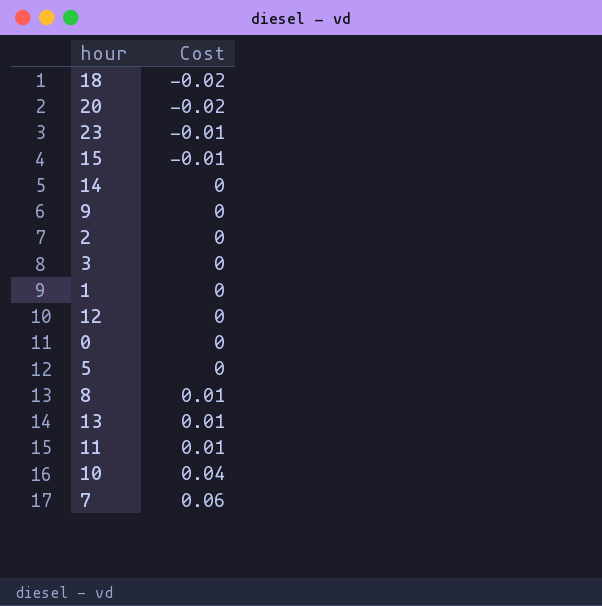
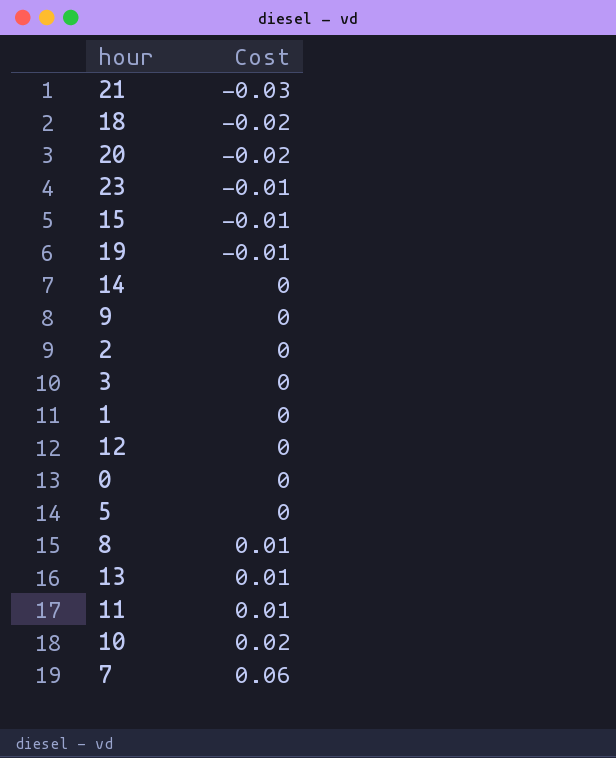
row 21: none -> -0.03
row 19: none -> -0.01
10 | Cost: 0.04 -> 0.02

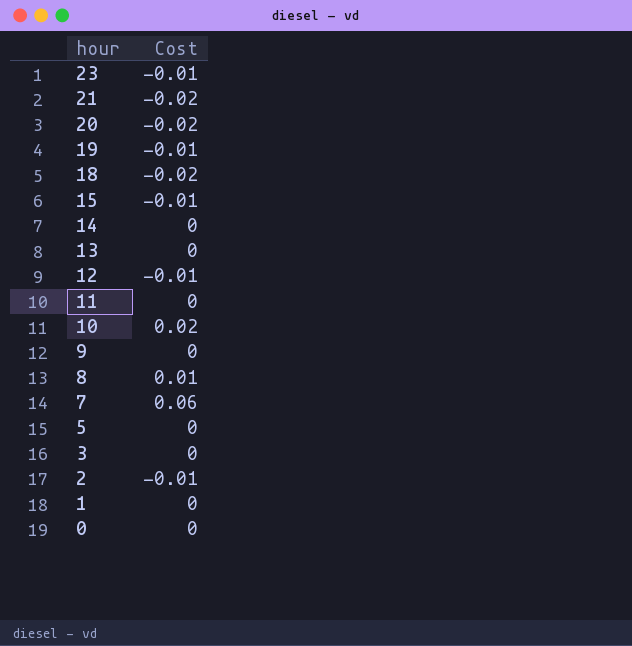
row order: Cost ascending -> hour descending
21 | Cost: -0.03 -> -0.02
13 | Cost: 0.01 -> 0
12 | Cost: 0 -> -0.01
11 | Cost: 0.01 -> 0
2 | Cost: 0 -> -0.01

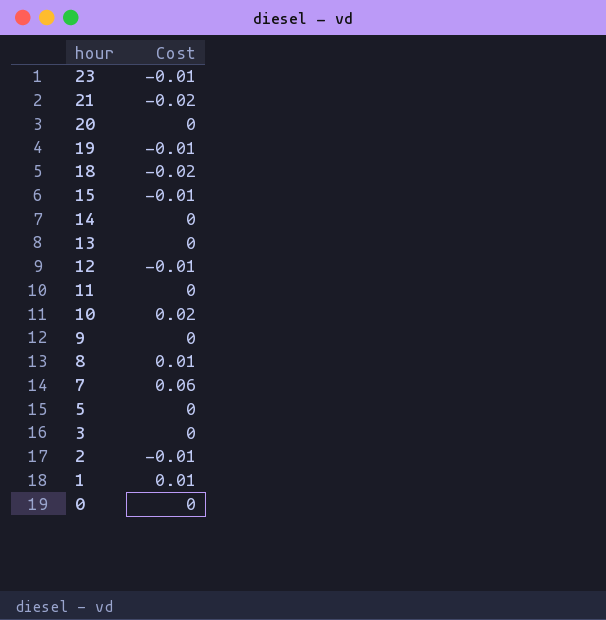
20 | Cost: -0.02 -> 0
1 | Cost: 0 -> 0.01

